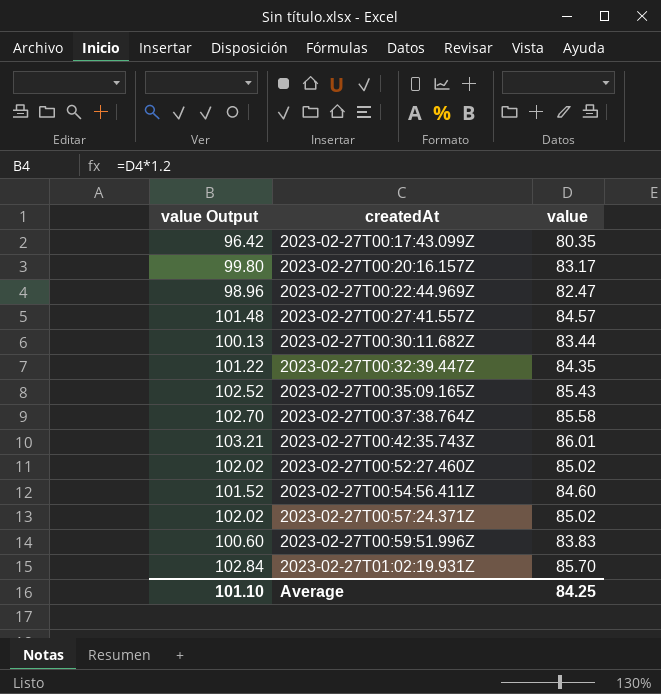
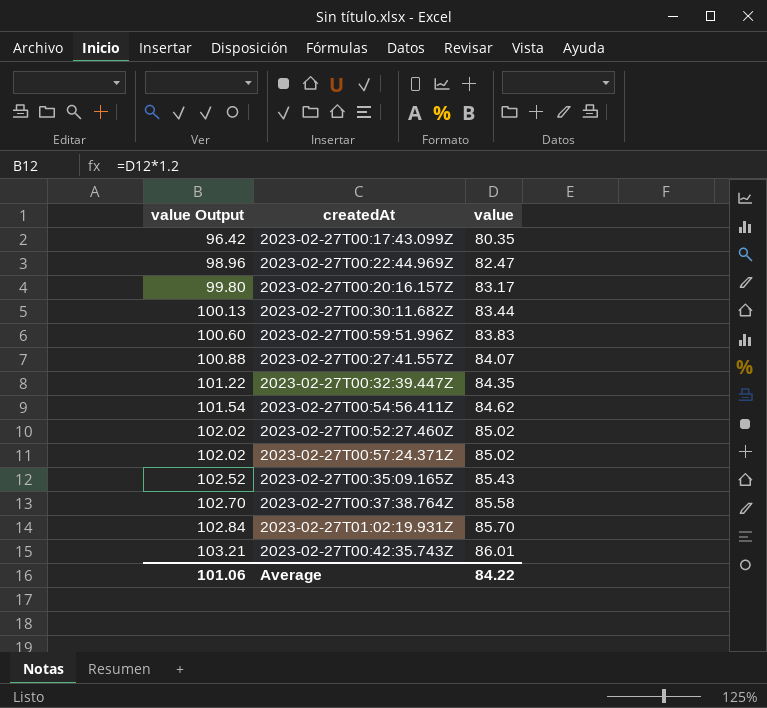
row order: createdAt ascending -> value Output ascending
2023-02-27T00:27:41.557Z | value Output: 101.48 -> 100.88
2023-02-27T00:27:41.557Z | value: 84.57 -> 84.07
2023-02-27T00:54:56.411Z | value Output: 101.52 -> 101.54
2023-02-27T00:54:56.411Z | value: 84.60 -> 84.62
Average | value Output: 101.10 -> 101.06
Average | value: 84.25 -> 84.22

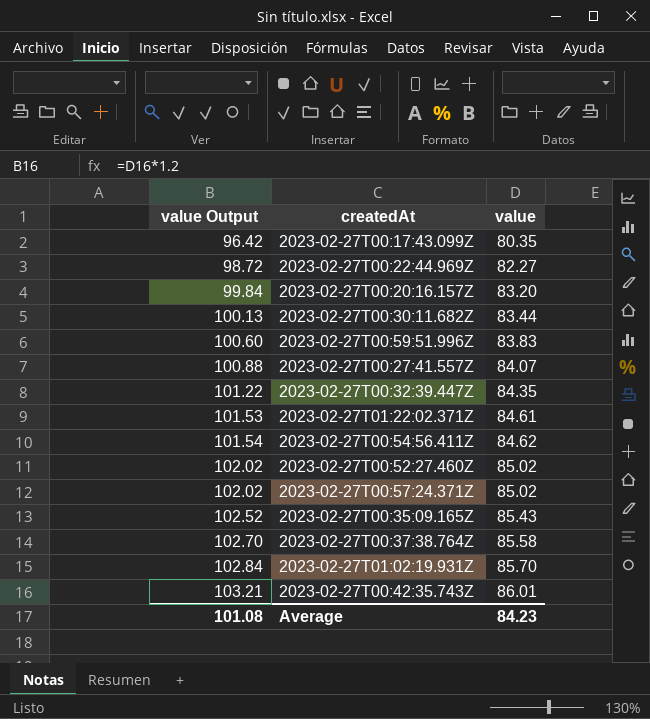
2023-02-27T00:22:44.969Z | value Output: 98.96 -> 98.72
2023-02-27T00:22:44.969Z | value: 82.47 -> 82.27
2023-02-27T00:20:16.157Z | value Output: 99.80 -> 99.84
2023-02-27T00:20:16.157Z | value: 83.17 -> 83.20
row 2023-02-27T01:22:02.371Z: none -> 101.53 | 84.61
Average | value Output: 101.06 -> 101.08
Average | value: 84.22 -> 84.23

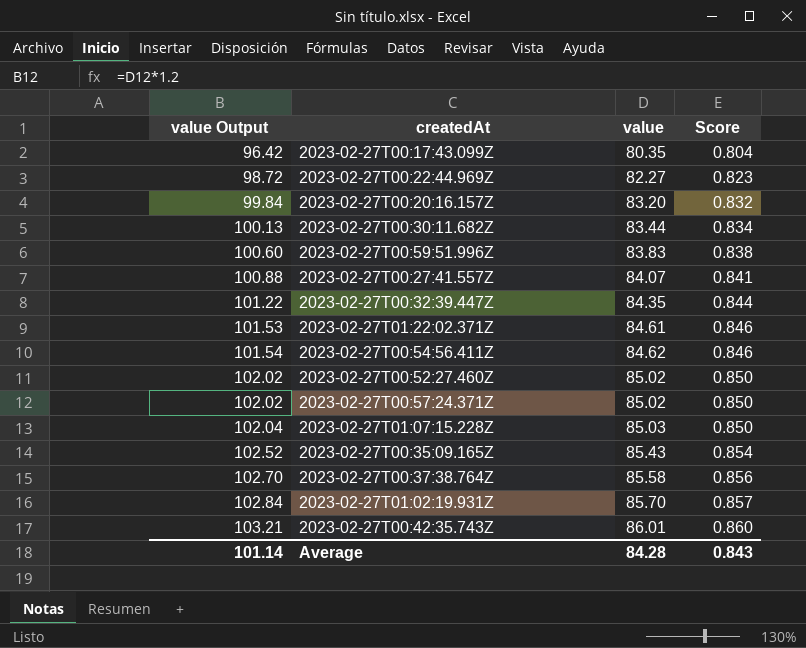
column Score | formula: none -> [value] * 0.01
row 2023-02-27T01:07:15.228Z: none -> 102.04 | 85.03 | 0.850
Average | value Output: 101.08 -> 101.14
Average | value: 84.23 -> 84.28

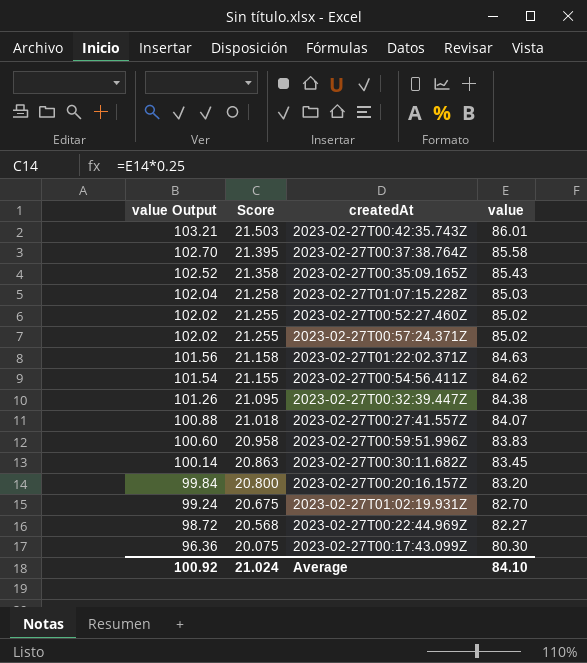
row order: value Output ascending -> value Output descending
column Score | formula: [value] * 0.01 -> [value] * 0.25
column Score | position: 4 -> 2
2023-02-27T01:22:02.371Z | value Output: 101.53 -> 101.56
2023-02-27T01:22:02.371Z | value: 84.61 -> 84.63
2023-02-27T00:32:39.447Z | value Output: 101.22 -> 101.26
2023-02-27T00:32:39.447Z | value: 84.35 -> 84.38
2023-02-27T00:30:11.682Z | value Output: 100.13 -> 100.14
2023-02-27T00:30:11.682Z | value: 83.44 -> 83.45
2023-02-27T01:02:19.931Z | value Output: 102.84 -> 99.24
2023-02-27T01:02:19.931Z | value: 85.70 -> 82.70
2023-02-27T00:17:43.099Z | value Output: 96.42 -> 96.36
2023-02-27T00:17:43.099Z | value: 80.35 -> 80.30
Average | value Output: 101.14 -> 100.92
Average | Score: 0.843 -> 21.024
Average | value: 84.28 -> 84.10

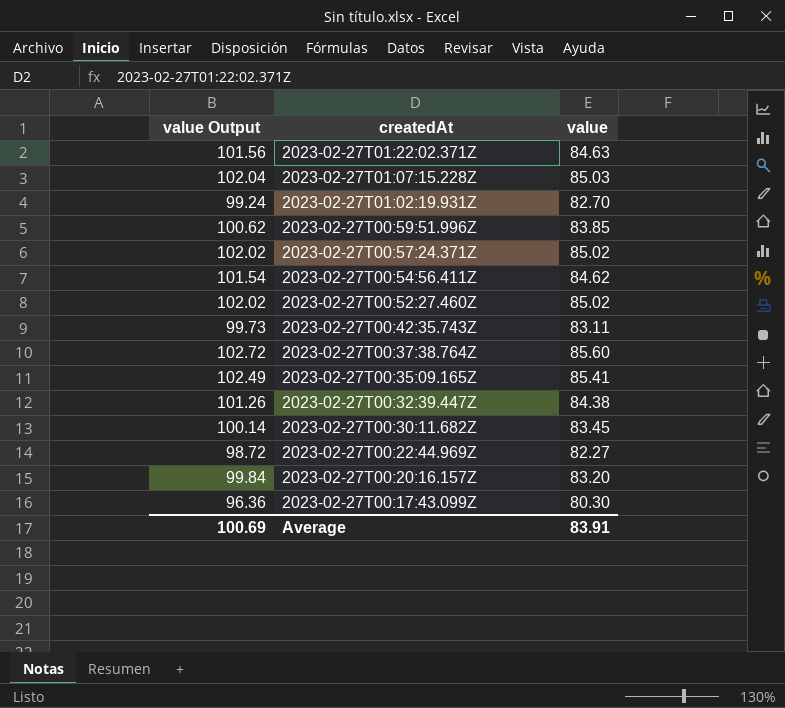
row order: value Output descending -> createdAt descending
column Score | formula: [value] * 0.25 -> none
row 2023-02-27T00:27:41.557Z: 100.88 | 21.018 | 84.07 -> none
2023-02-27T00:59:51.996Z | value Output: 100.60 -> 100.62
2023-02-27T00:59:51.996Z | value: 83.83 -> 83.85
2023-02-27T00:42:35.743Z | value Output: 103.21 -> 99.73
2023-02-27T00:42:35.743Z | value: 86.01 -> 83.11
2023-02-27T00:37:38.764Z | value Output: 102.70 -> 102.72
2023-02-27T00:37:38.764Z | value: 85.58 -> 85.60
2023-02-27T00:35:09.165Z | value Output: 102.52 -> 102.49
2023-02-27T00:35:09.165Z | value: 85.43 -> 85.41
Average | value Output: 100.92 -> 100.69
Average | value: 84.10 -> 83.91

